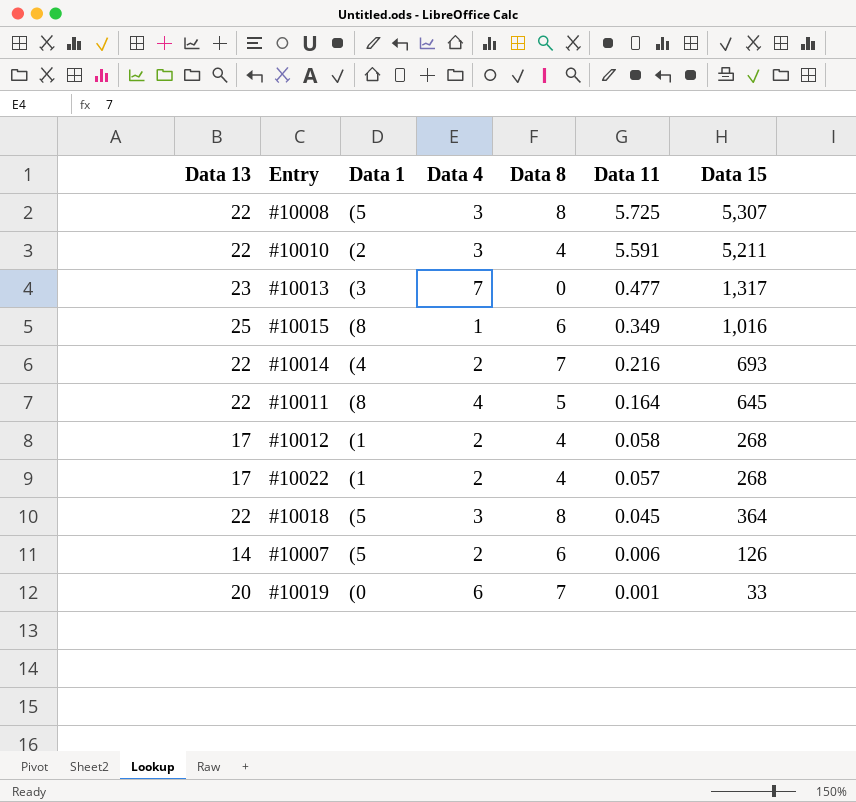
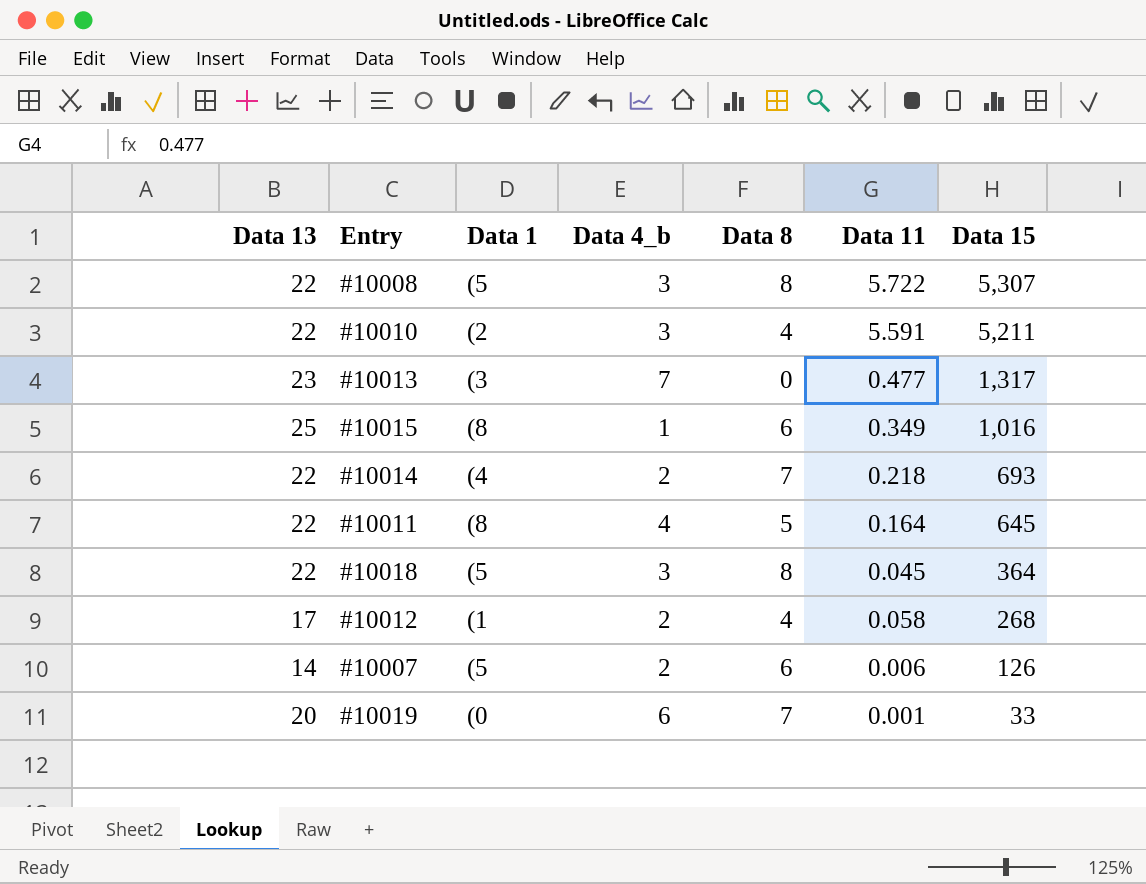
row order: Data 11 descending -> Data 15 descending
column name: Data 4 -> Data 4_b
row #10022: 17 | (1 | 2 | 4 | 0.057 | 268 -> none
#10008 | Data 11: 5.725 -> 5.722
#10014 | Data 11: 0.216 -> 0.218

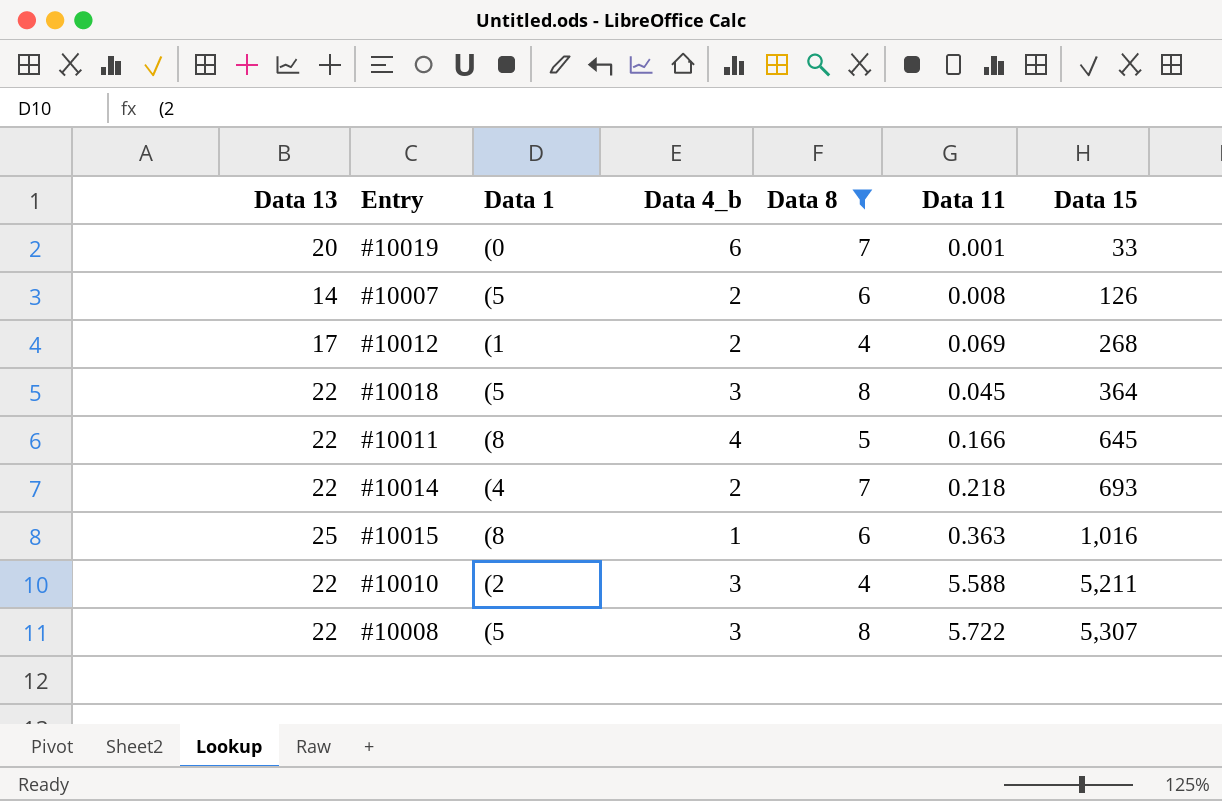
filter: none -> Data 8 != 0
row order: Data 15 descending -> Data 15 ascending
#10007 | Data 11: 0.006 -> 0.008
#10012 | Data 11: 0.058 -> 0.069
#10011 | Data 11: 0.164 -> 0.166
#10015 | Data 11: 0.349 -> 0.363
#10010 | Data 11: 5.591 -> 5.588

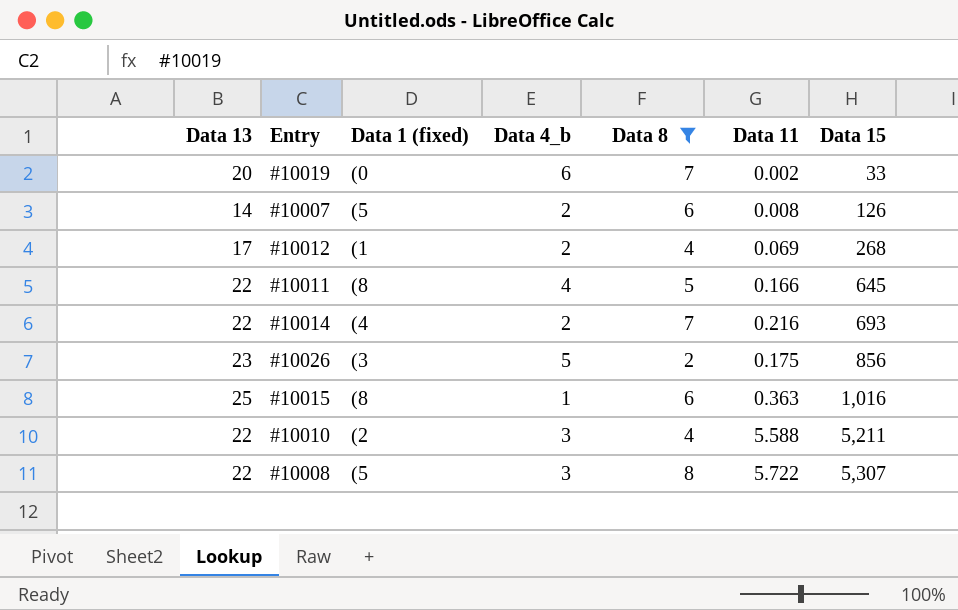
column name: Data 1 -> Data 1 (fixed)
row #10018: 22 | (5 | 3 | 8 | 0.045 | 364 -> none
#10019 | Data 11: 0.001 -> 0.002
#10014 | Data 11: 0.218 -> 0.216
row #10026: none -> 23 | (3 | 5 | 2 | 0.175 | 856

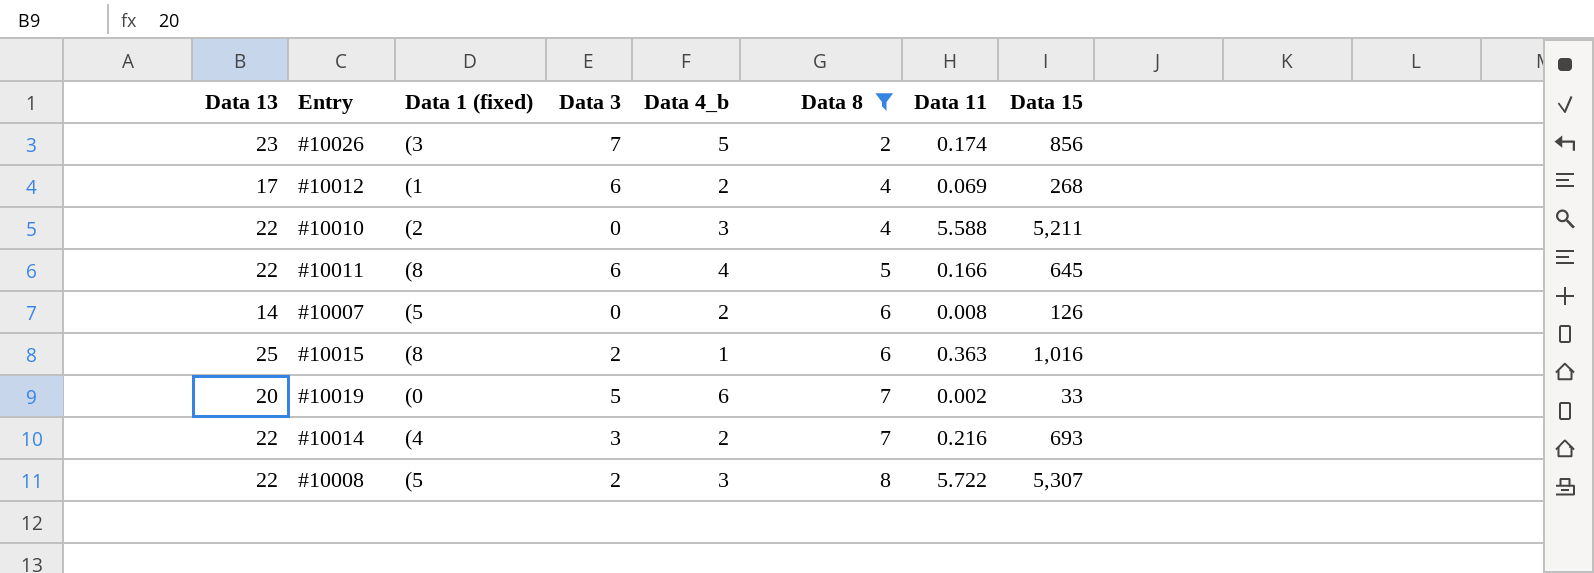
row order: Data 15 ascending -> Data 8 ascending
column Data 3 | position: none -> 4
#10026 | Data 11: 0.175 -> 0.174

